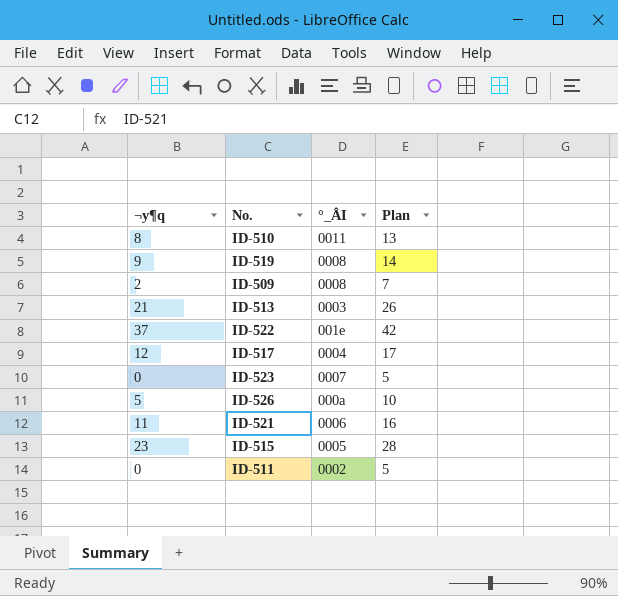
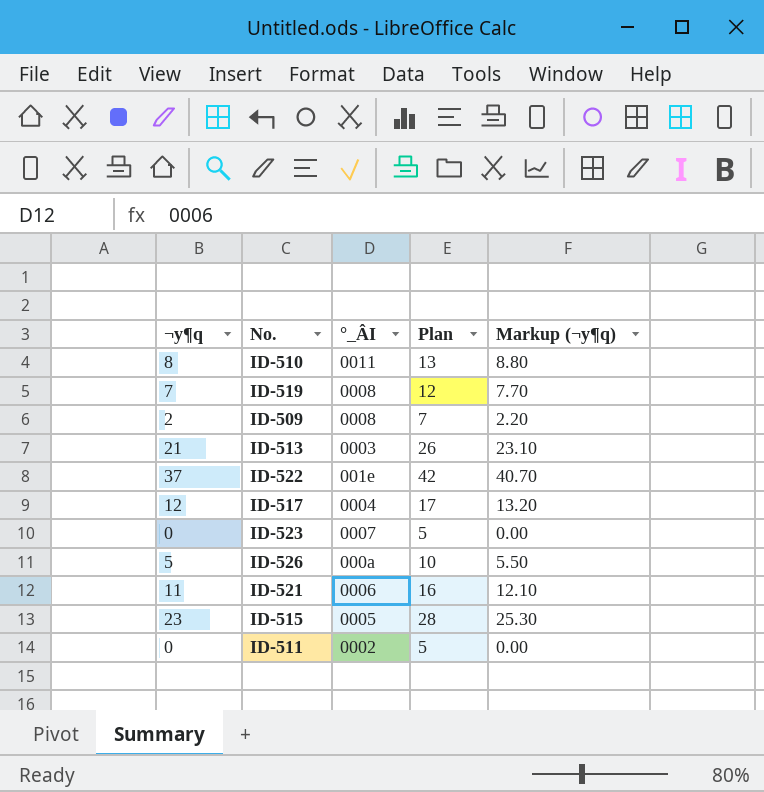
column Markup (¬y¶q) | formula: none -> [¬y¶q] * 1.1
ID-519 | ¬y¶q: 9 -> 7
ID-519 | Plan: 14 -> 12

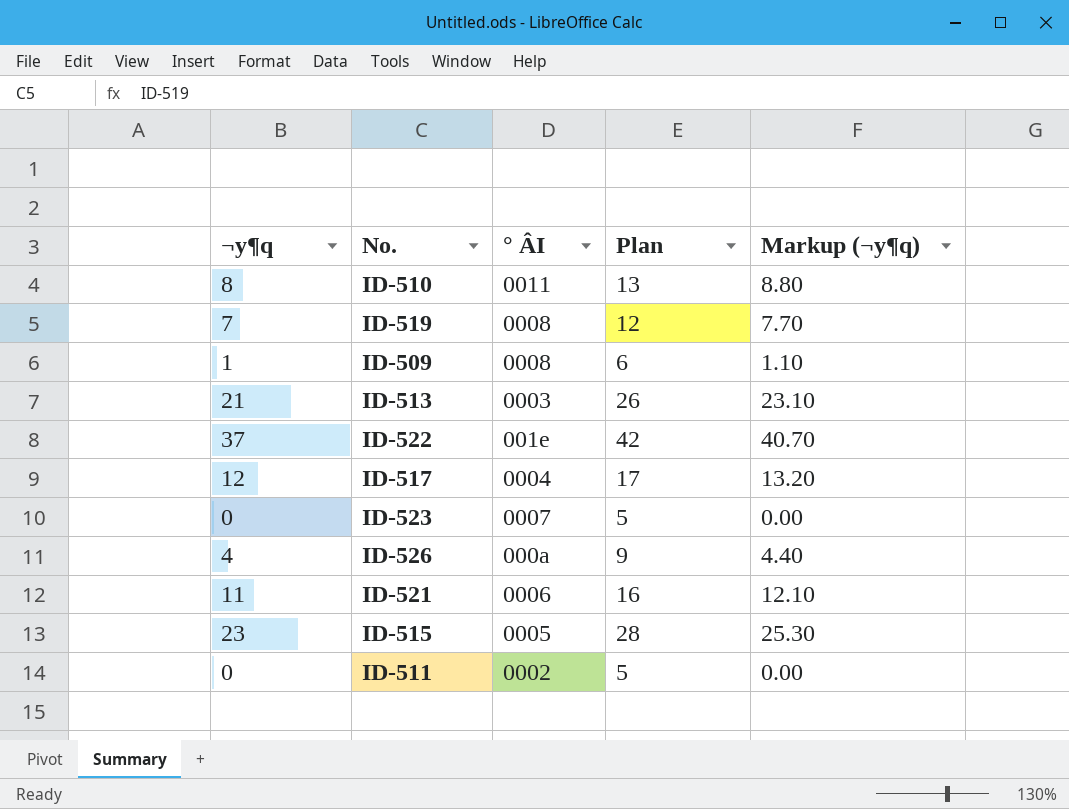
column name: °_ÂI -> ° ÂI
ID-509 | ¬y¶q: 2 -> 1
ID-509 | Plan: 7 -> 6
ID-509 | Markup (¬y¶q): 2.20 -> 1.10
ID-526 | ¬y¶q: 5 -> 4
ID-526 | Plan: 10 -> 9
ID-526 | Markup (¬y¶q): 5.50 -> 4.40

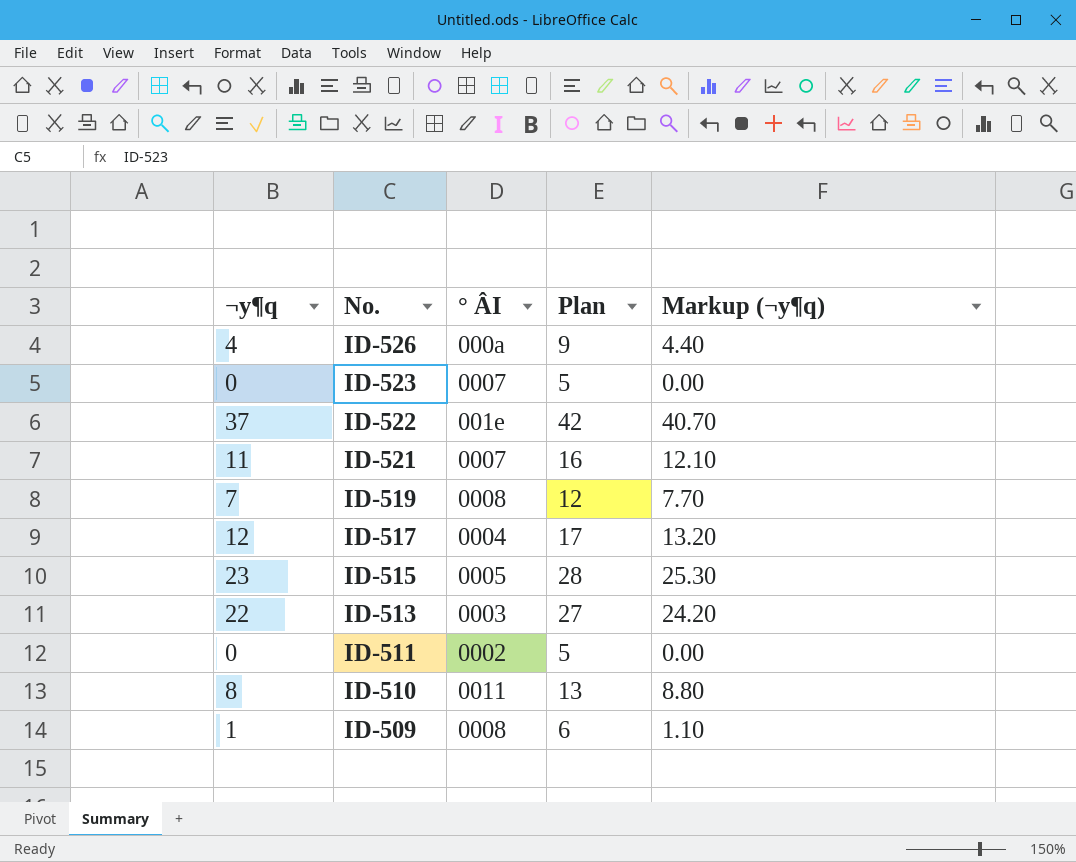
row order: none -> No. descending
ID-521 | ° ÂI: 0006 -> 0007
ID-513 | ¬y¶q: 21 -> 22
ID-513 | Plan: 26 -> 27
ID-513 | Markup (¬y¶q): 23.10 -> 24.20

